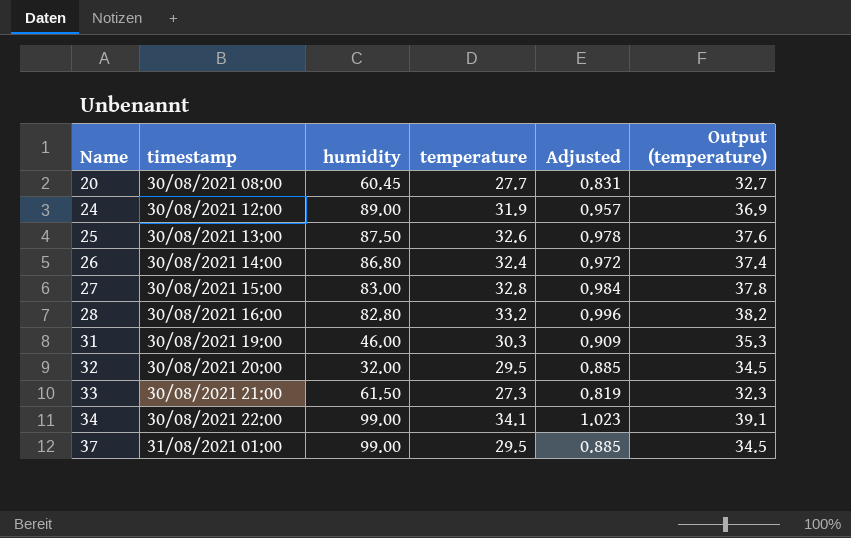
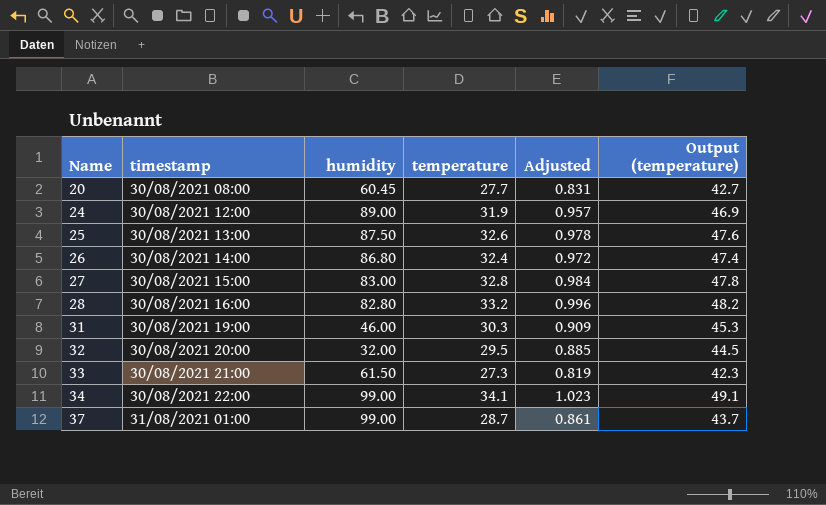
column Output (temperature) | formula: [temperature] + 5 -> [temperature] + 15
37 | temperature: 29.5 -> 28.7
37 | Adjusted: 0.885 -> 0.861

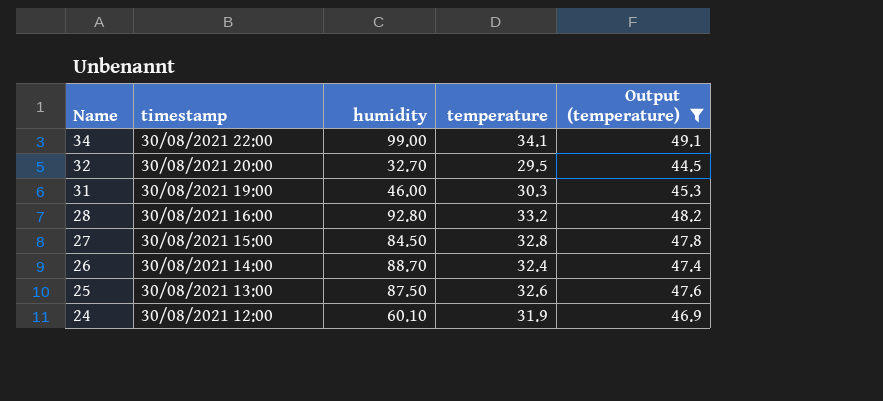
filter: none -> Output (temperature) >= 44.5
row order: Name ascending -> Name descending
column Adjusted | formula: [temperature] * 0.03 -> none
32 | humidity: 32.00 -> 32.70
28 | humidity: 82.80 -> 92.80
27 | humidity: 83.00 -> 84.50
26 | humidity: 86.80 -> 88.70
24 | humidity: 89.00 -> 60.10

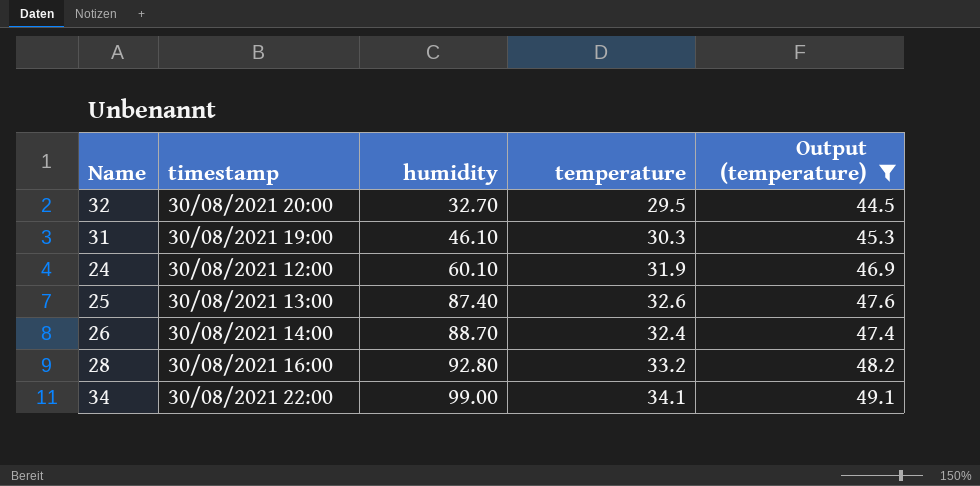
row order: Name descending -> humidity ascending
row 27: 30/08/2021 15:00 | 84.50 | 32.8 | 47.8 -> none
31 | humidity: 46.00 -> 46.10
25 | humidity: 87.50 -> 87.40

